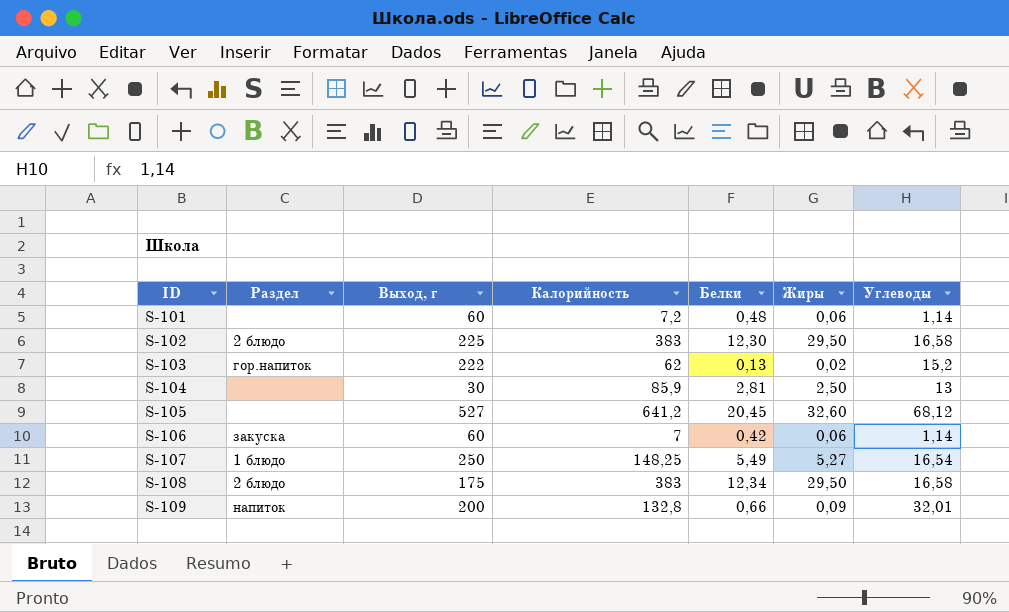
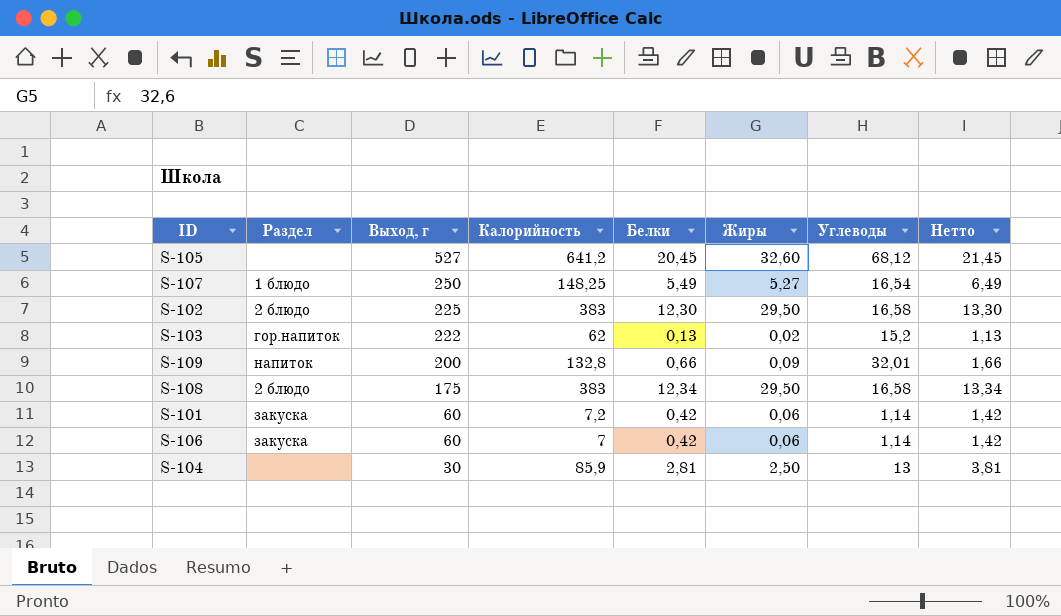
row order: ID ascending -> Выход, г descending
column Нетто | formula: none -> [Белки] + 1
S-101 | Раздел: none -> закуска
S-101 | Белки: 0,48 -> 0,42

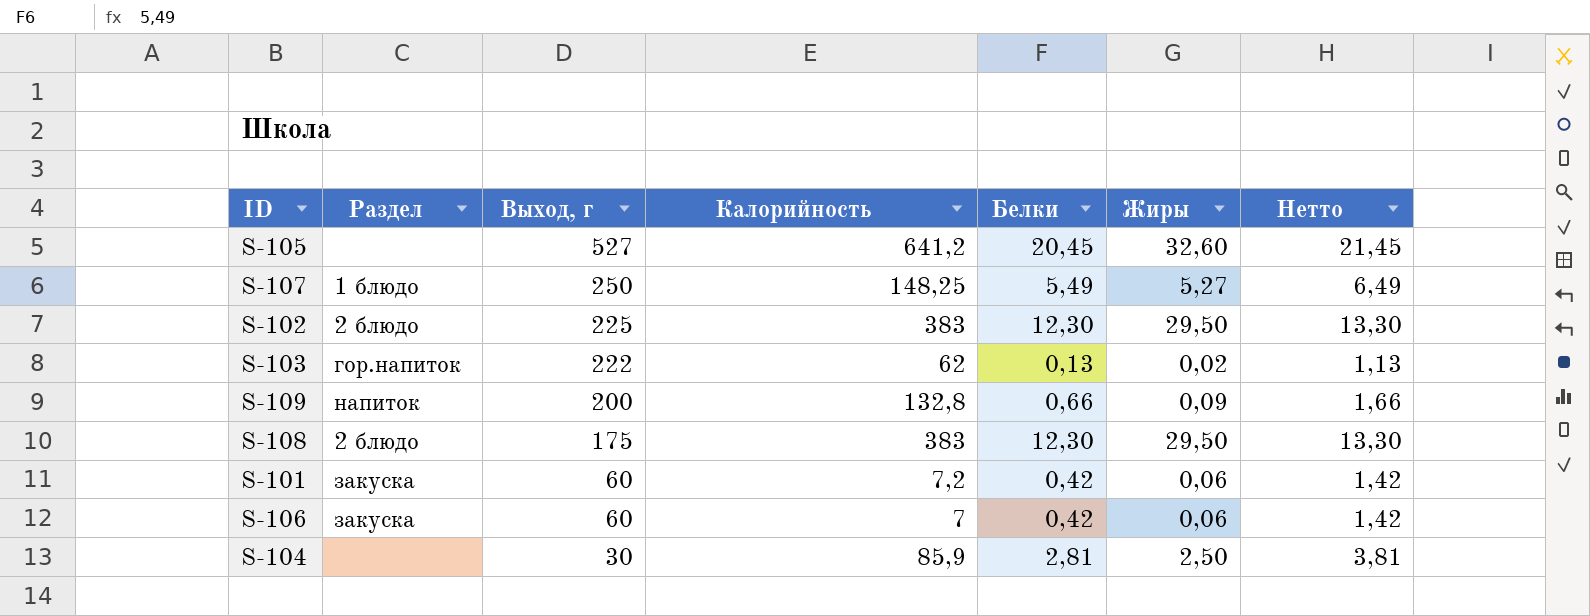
column Углеводы | position: 7 -> none
S-108 | Белки: 12,34 -> 12,30
S-108 | Нетто: 13,34 -> 13,30

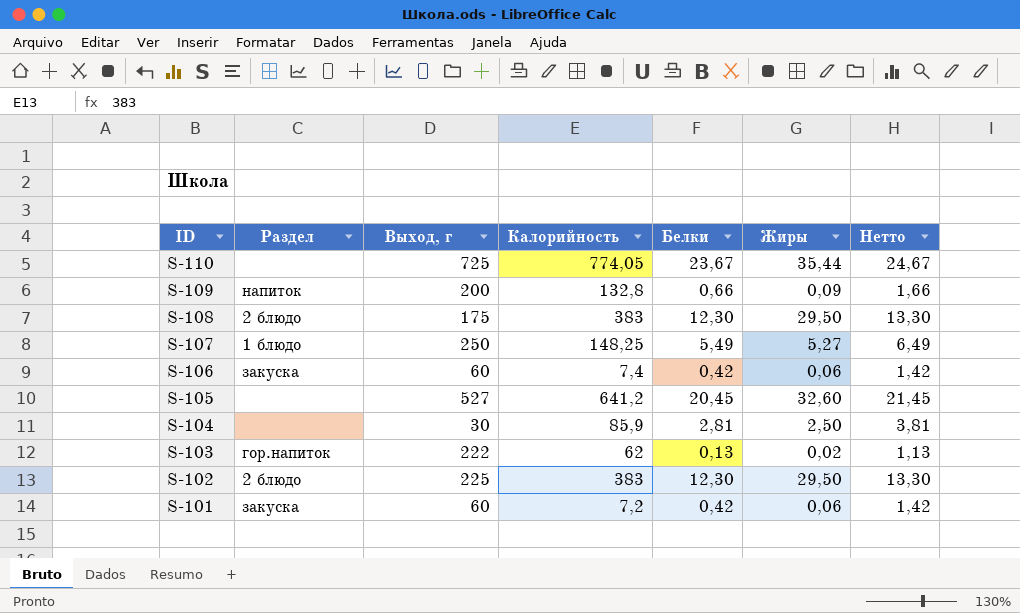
row order: Выход, г descending -> ID descending
row S-110: none -> none | 725 | 774,05 | 23,67 | 35,44 | 24,67
S-106 | Калорийность: 7 -> 7,4

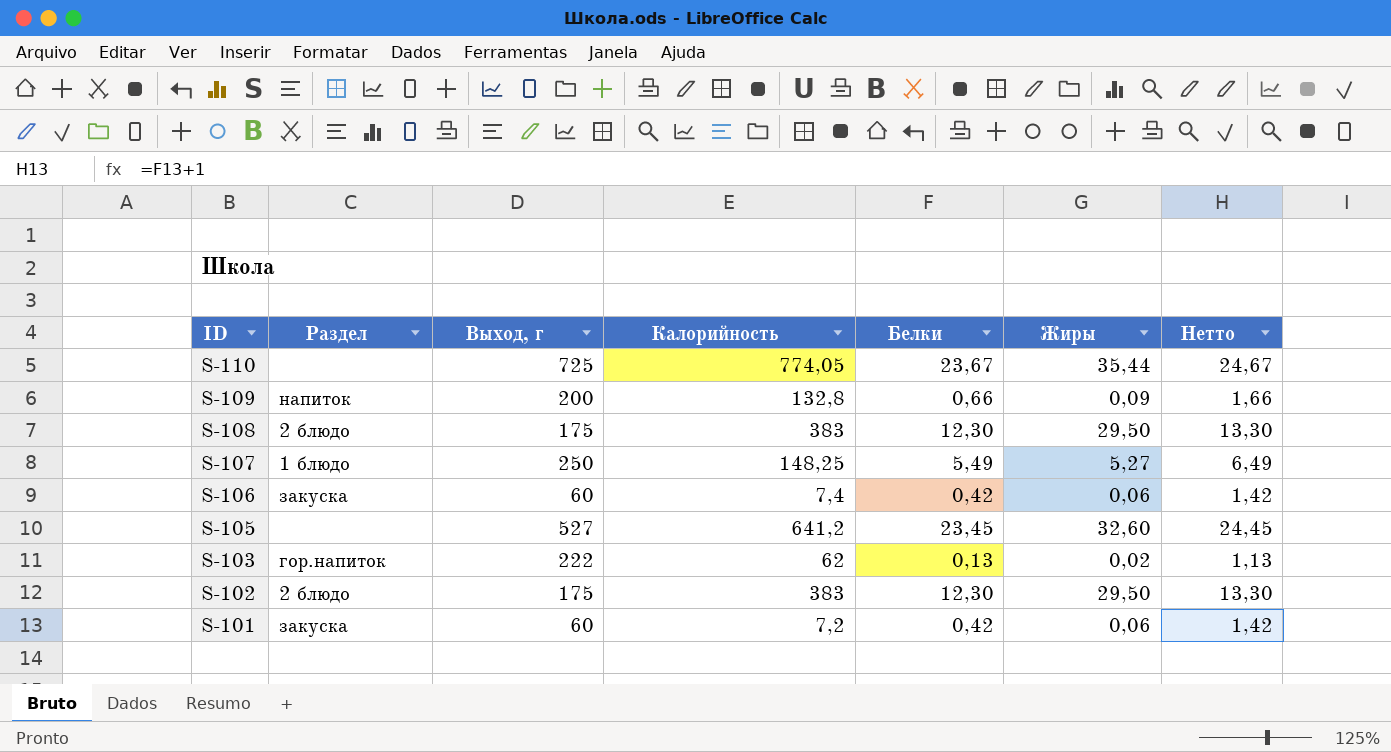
row S-104: none | 30 | 85,9 | 2,81 | 2,50 | 3,81 -> none
S-105 | Белки: 20,45 -> 23,45
S-105 | Нетто: 21,45 -> 24,45
S-102 | Выход, г: 225 -> 175

